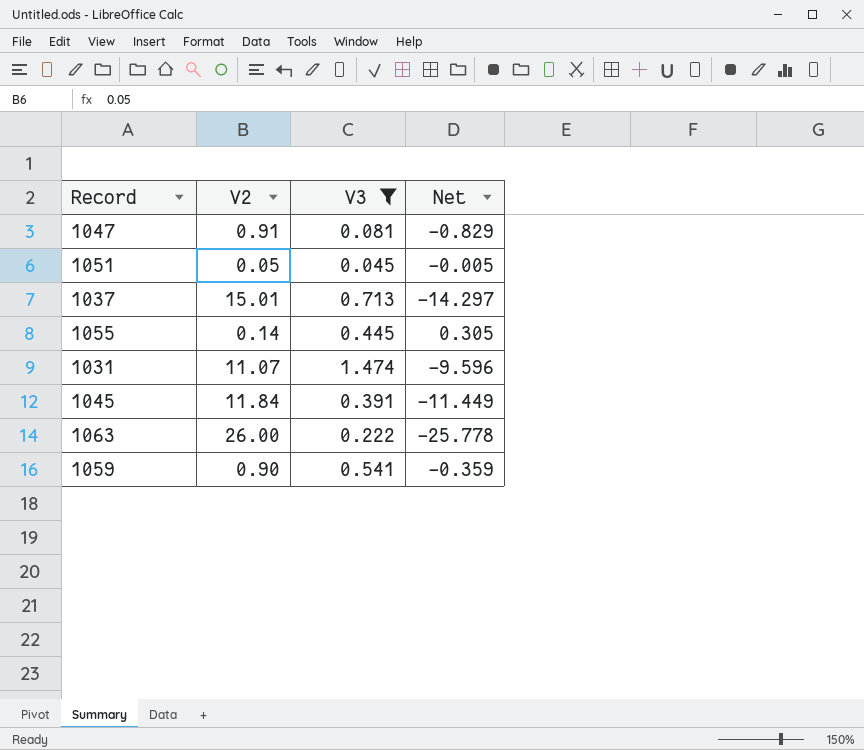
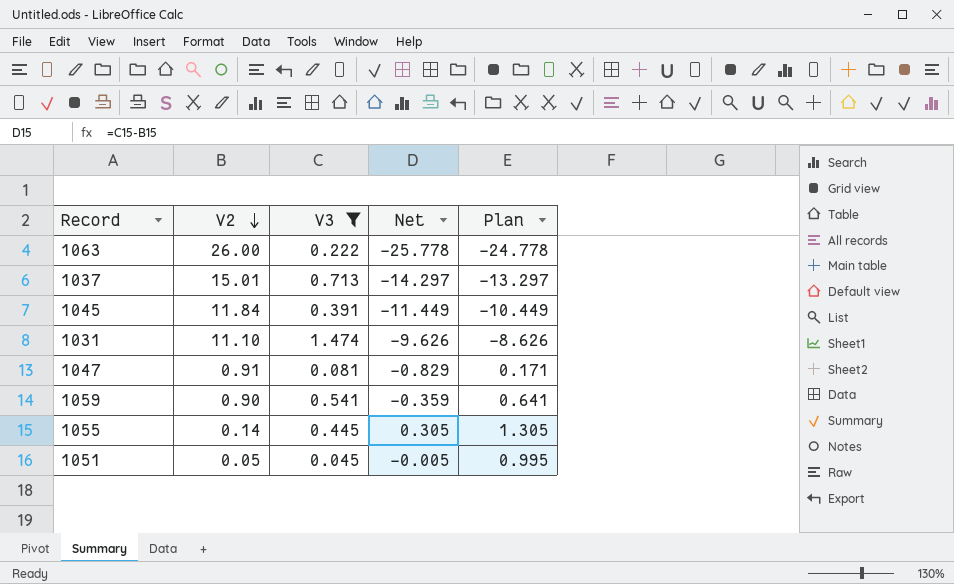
row order: none -> V2 descending
column Plan | formula: none -> [Net] + 1
1031 | V2: 11.07 -> 11.10
1031 | Net: -9.596 -> -9.626

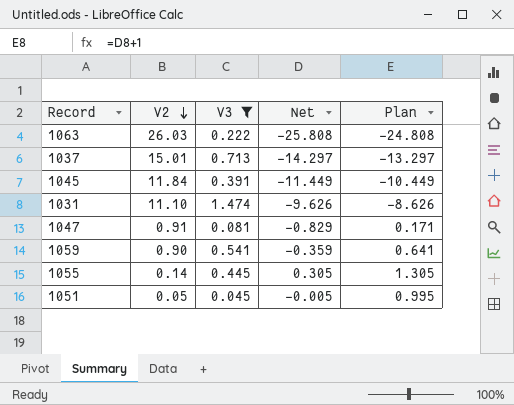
1063 | V2: 26.00 -> 26.03
1063 | Net: -25.778 -> -25.808
1063 | Plan: -24.778 -> -24.808

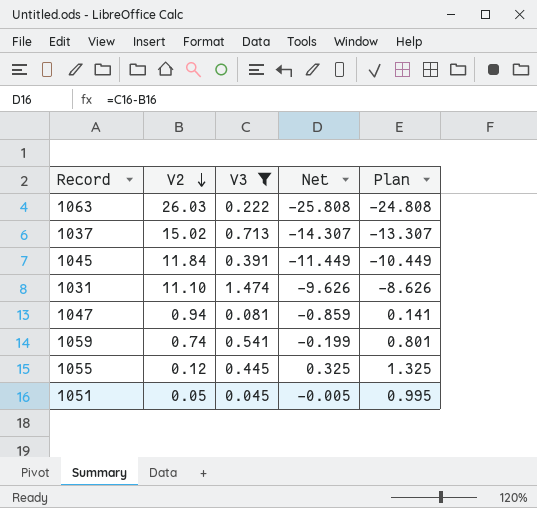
1037 | V2: 15.01 -> 15.02
1037 | Net: -14.297 -> -14.307
1037 | Plan: -13.297 -> -13.307
1047 | V2: 0.91 -> 0.94
1047 | Net: -0.829 -> -0.859
1047 | Plan: 0.171 -> 0.141
1059 | V2: 0.90 -> 0.74
1059 | Net: -0.359 -> -0.199
1059 | Plan: 0.641 -> 0.801
1055 | V2: 0.14 -> 0.12
1055 | Net: 0.305 -> 0.325
1055 | Plan: 1.305 -> 1.325

